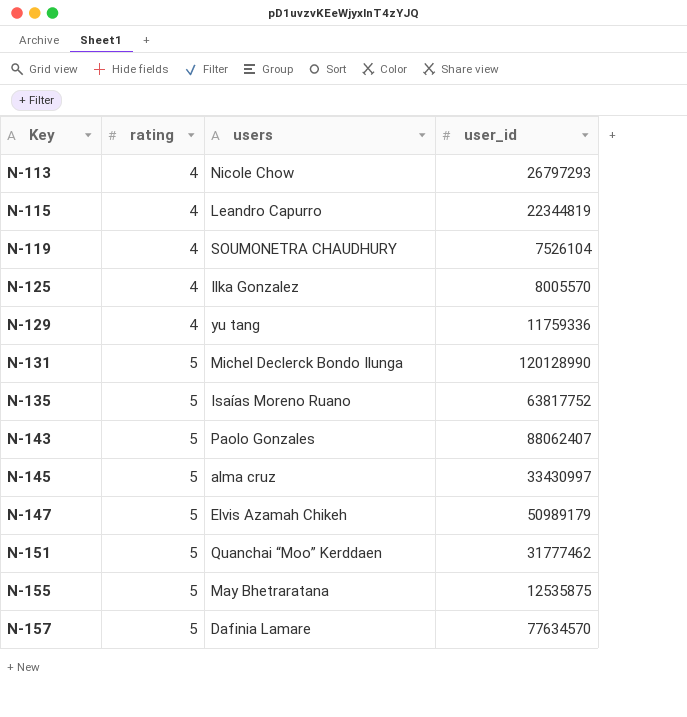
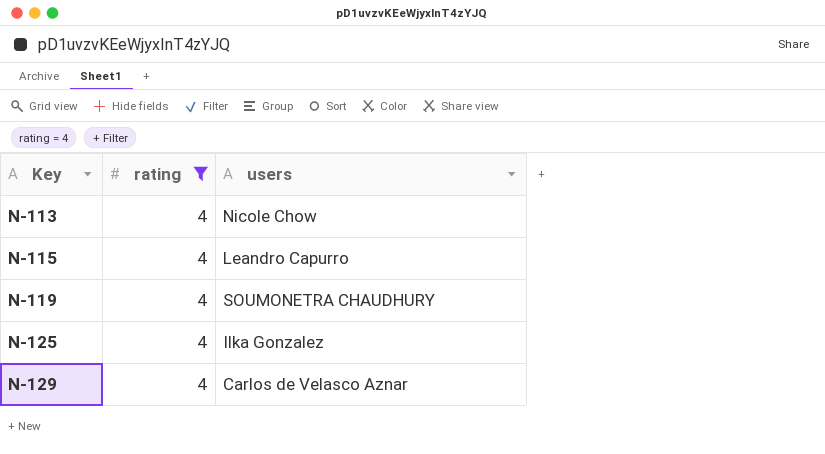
filter: none -> rating = 4
column user_id | position: 4 -> none
N-129 | users: yu tang -> Carlos de Velasco Aznar

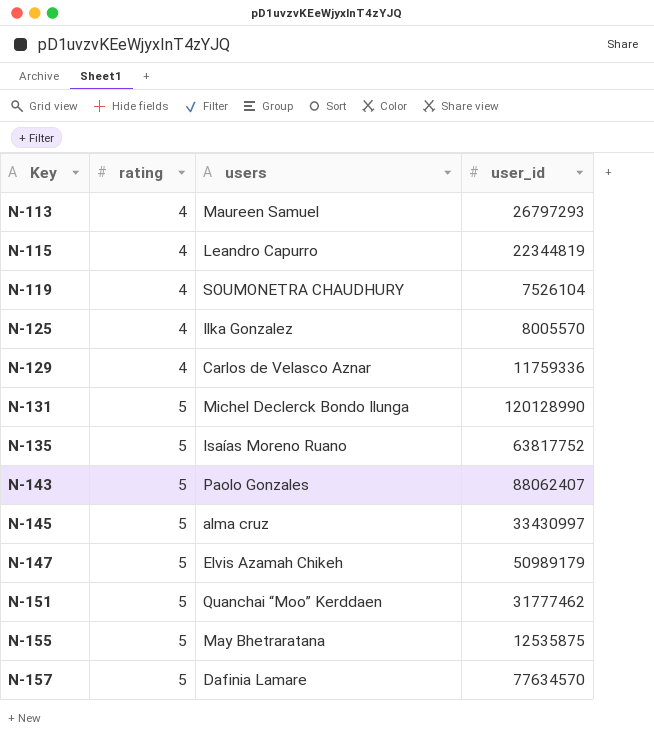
filter: rating = 4 -> none
column user_id | position: none -> 4
N-113 | users: Nicole Chow -> Maureen Samuel

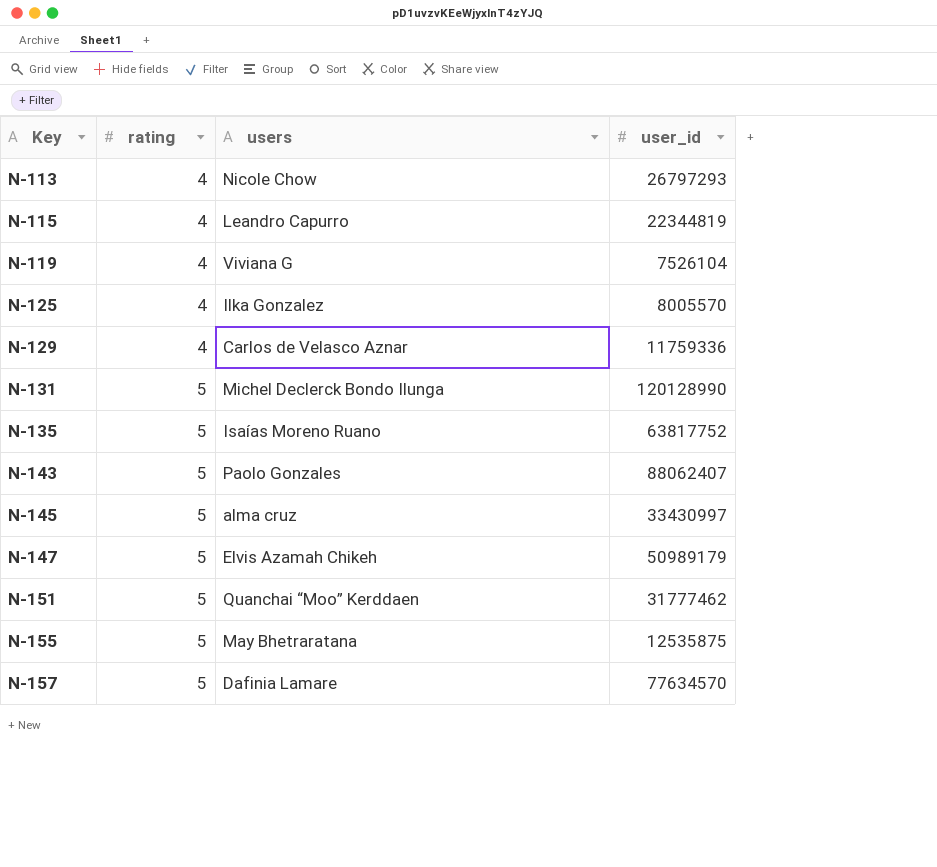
N-113 | users: Maureen Samuel -> Nicole Chow
N-119 | users: SOUMONETRA CHAUDHURY -> Viviana G

